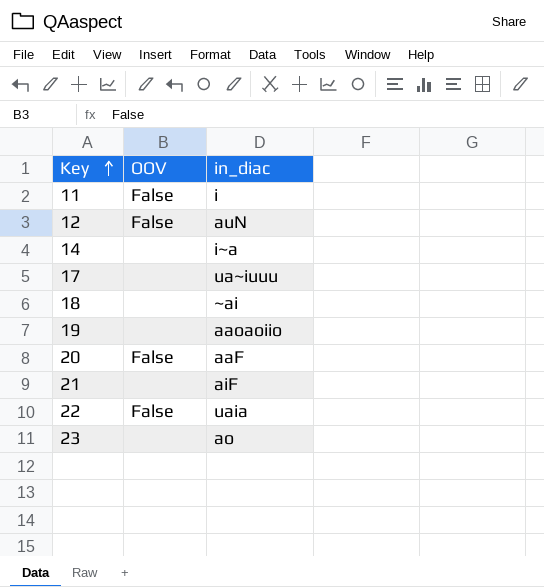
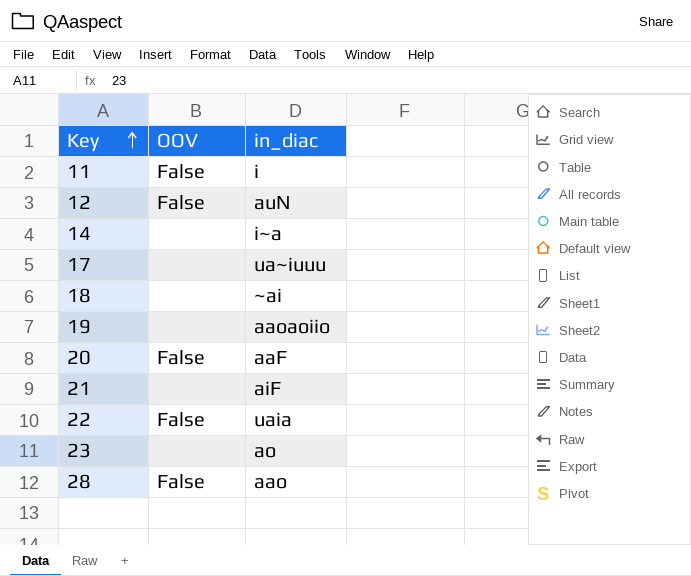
row 28: none -> False | aao

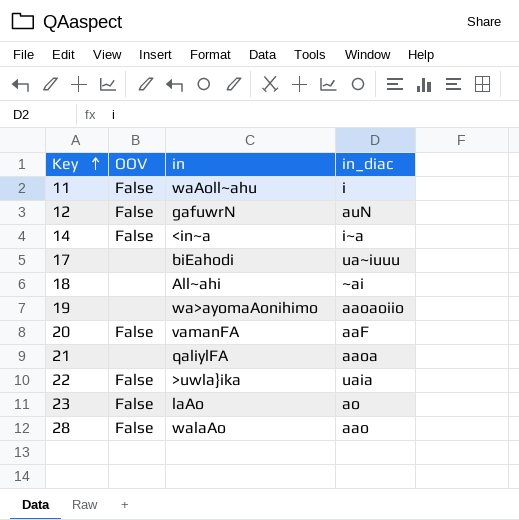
column in | position: none -> 3
14 | OOV: none -> False
21 | in_diac: aiF -> aaoa
23 | OOV: none -> False

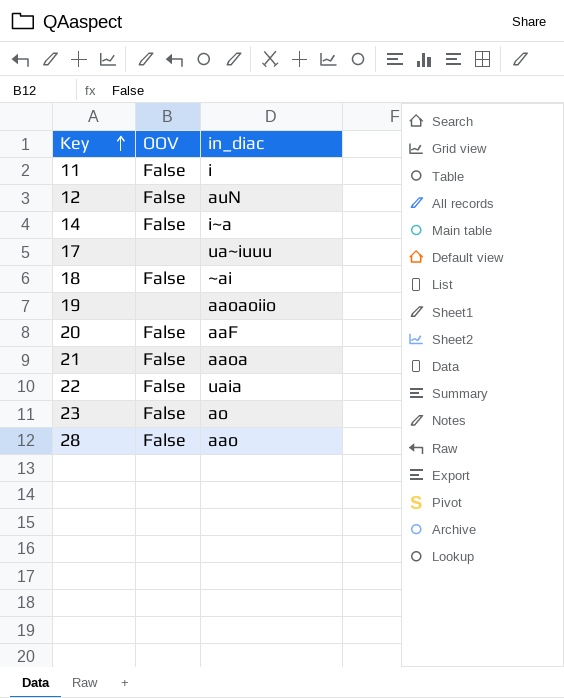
column in | position: 3 -> none
18 | OOV: none -> False
21 | OOV: none -> False

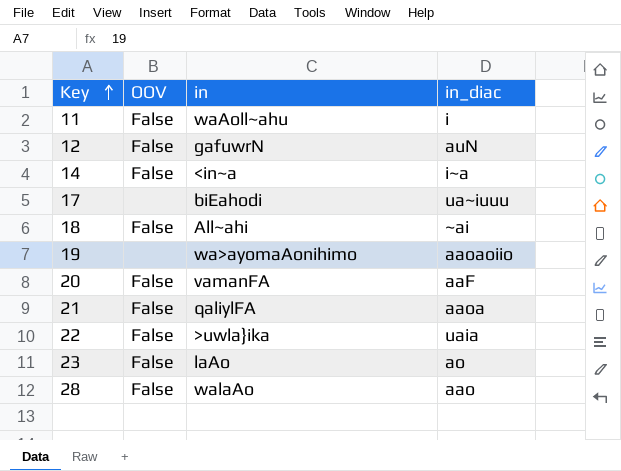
column in | position: none -> 3

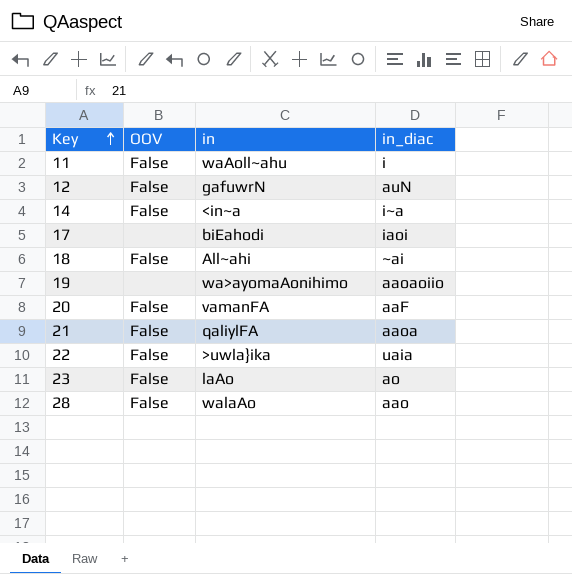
17 | in_diac: ua~iuuu -> iaoi

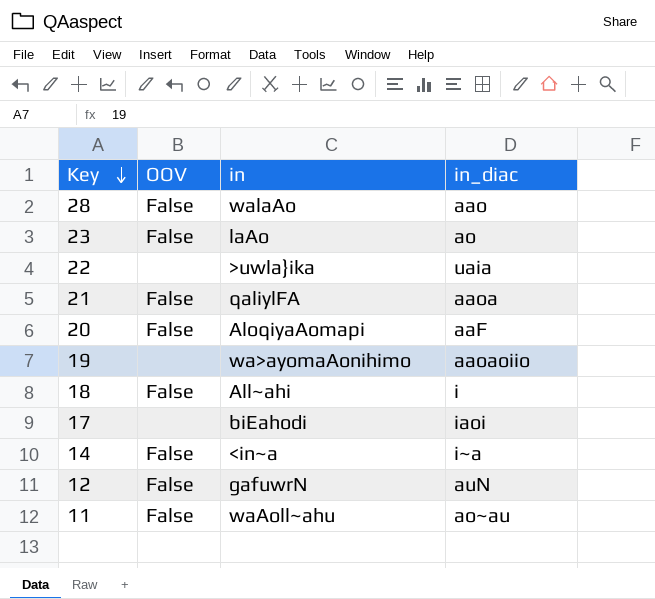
row order: Key ascending -> Key descending
22 | OOV: False -> none
20 | in: vamanFA -> AloqiyaAomapi
18 | in_diac: ~ai -> i
11 | in_diac: i -> ao~au

